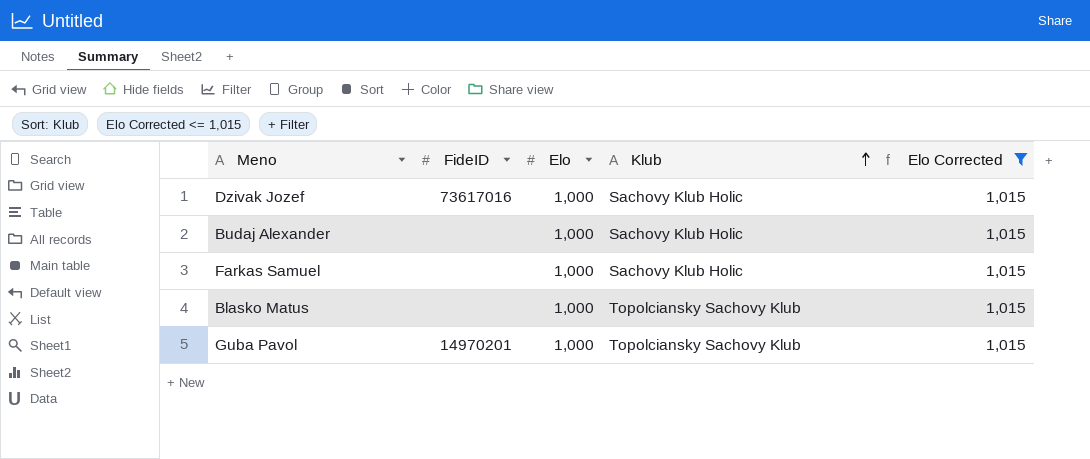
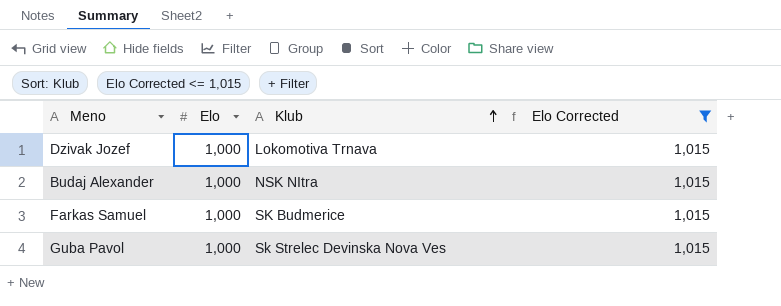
column FideID | position: 2 -> none
row Blasko Matus: none | 1,000 | Topolciansky Sachovy Klub | 1,015 -> none
Dzivak Jozef | Klub: Sachovy Klub Holic -> Lokomotiva Trnava
Budaj Alexander | Klub: Sachovy Klub Holic -> NSK NItra
Farkas Samuel | Klub: Sachovy Klub Holic -> SK Budmerice
Guba Pavol | Klub: Topolciansky Sachovy Klub -> Sk Strelec Devinska Nova Ves

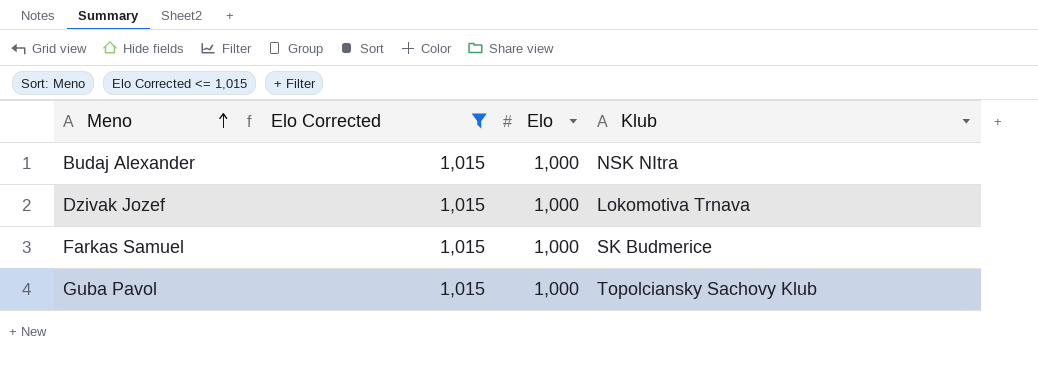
row order: Klub ascending -> Meno ascending
column Elo Corrected | position: 4 -> 2
Guba Pavol | Klub: Sk Strelec Devinska Nova Ves -> Topolciansky Sachovy Klub

